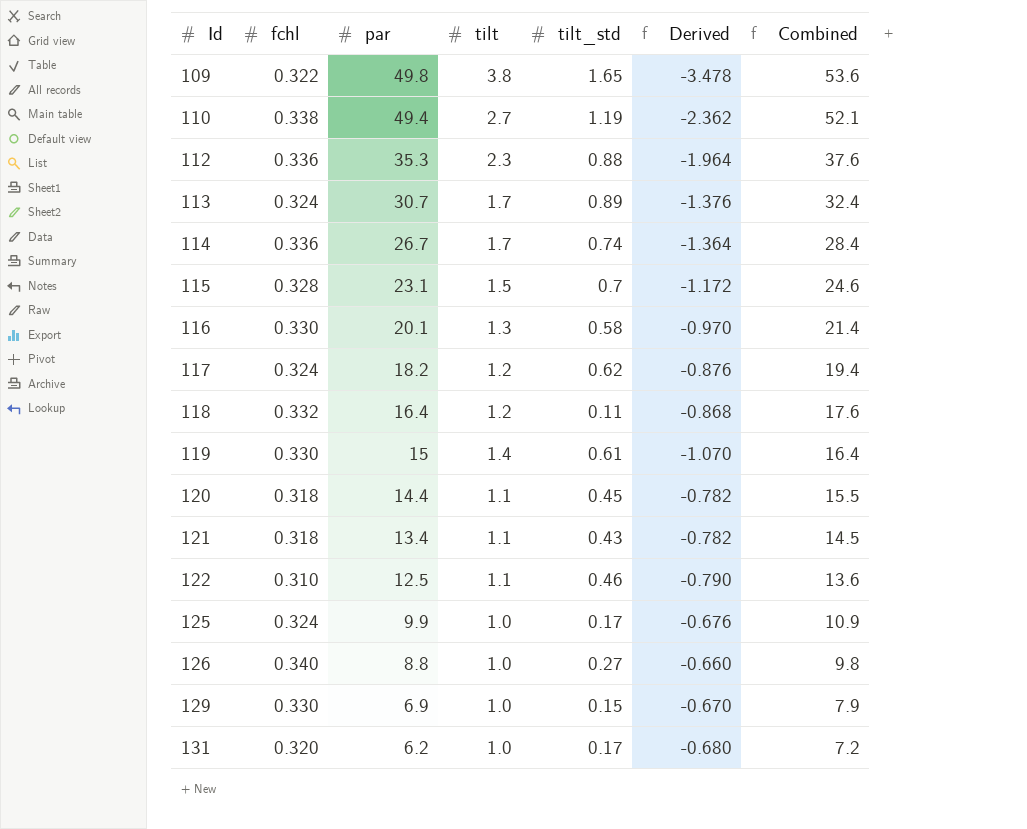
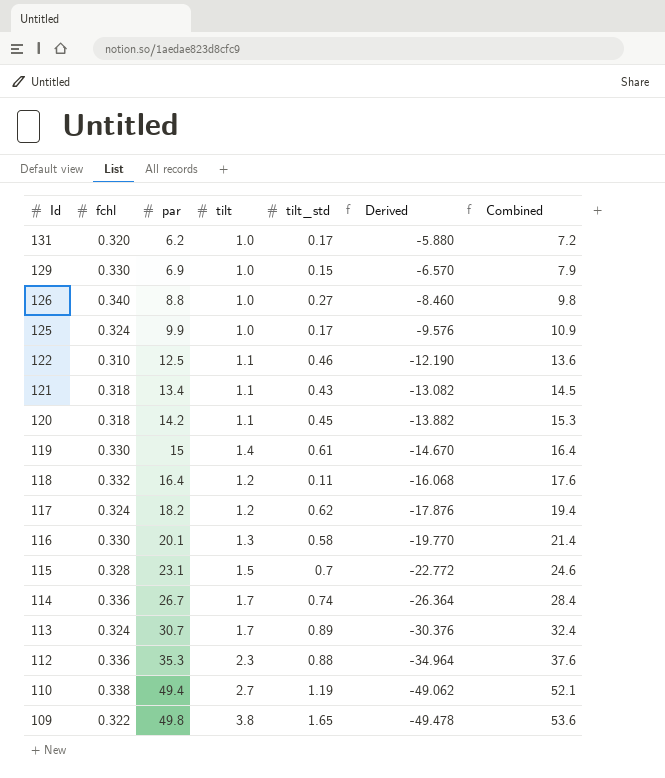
row order: Id ascending -> Id descending
column Derived | formula: [fchl] - [tilt] -> [fchl] - [par]
120 | par: 14.4 -> 14.2
120 | Combined: 15.5 -> 15.3

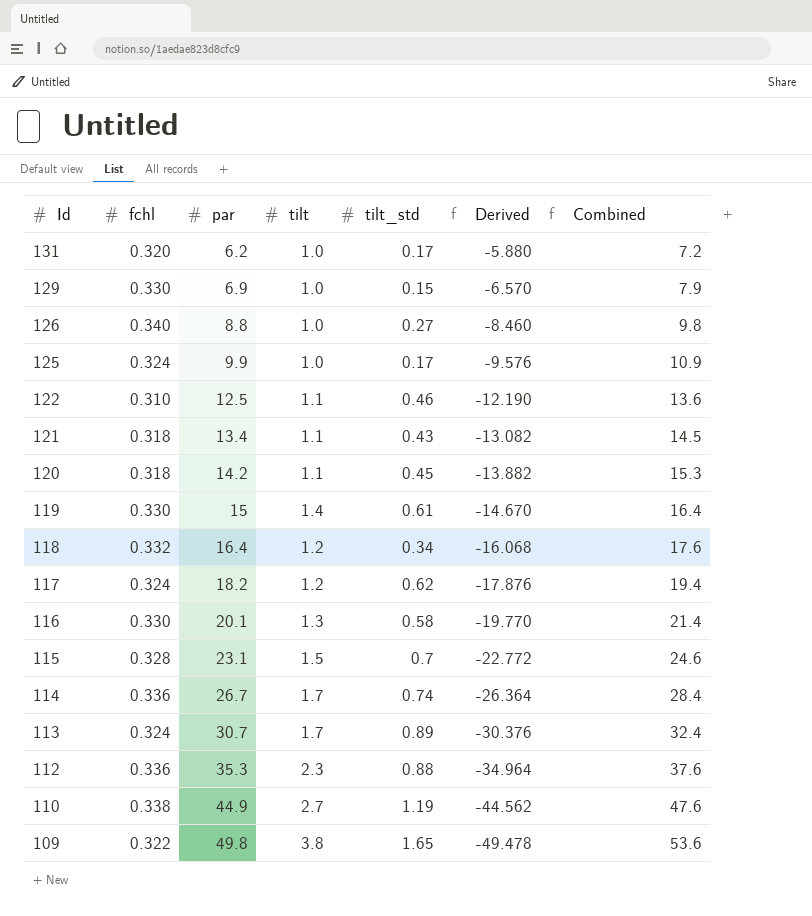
118 | tilt_std: 0.11 -> 0.34
110 | par: 49.4 -> 44.9
110 | Derived: -49.062 -> -44.562
110 | Combined: 52.1 -> 47.6

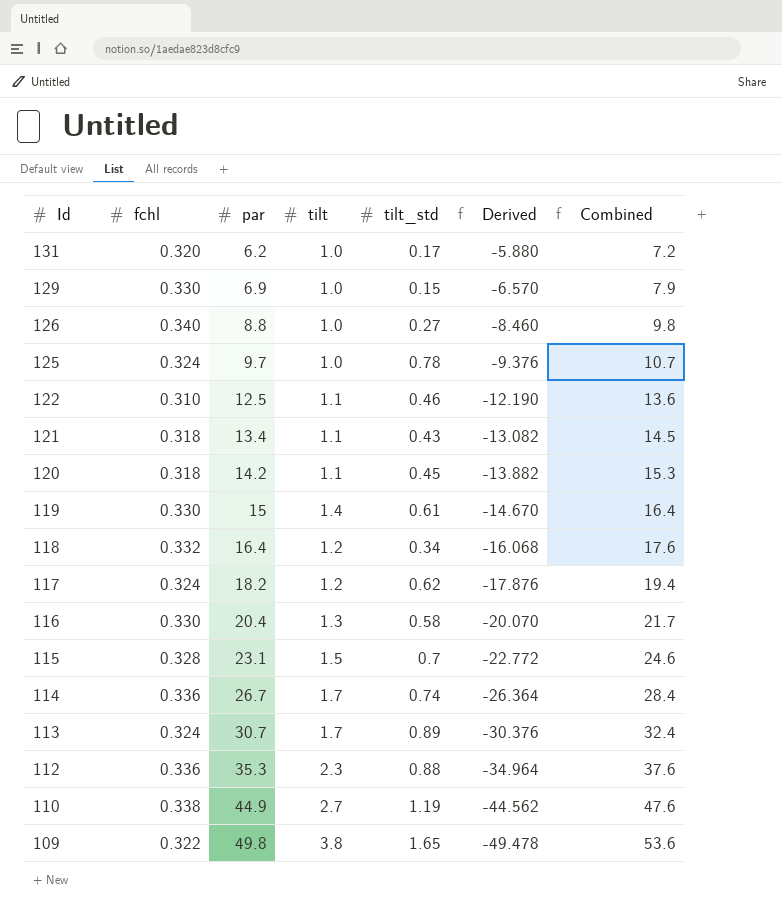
125 | par: 9.9 -> 9.7
125 | tilt_std: 0.17 -> 0.78
125 | Derived: -9.576 -> -9.376
125 | Combined: 10.9 -> 10.7
116 | par: 20.1 -> 20.4
116 | Derived: -19.770 -> -20.070
116 | Combined: 21.4 -> 21.7

